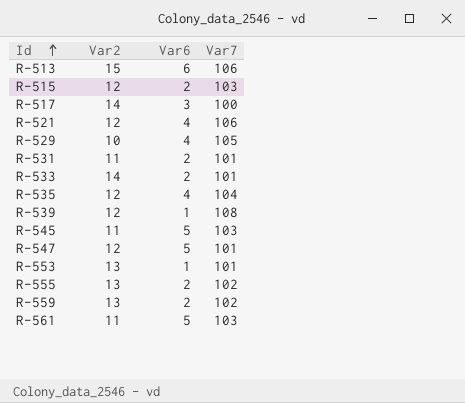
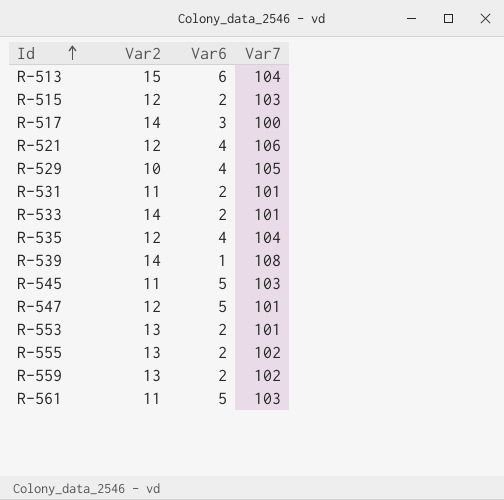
R-513 | Var7: 106 -> 104
R-539 | Var2: 12 -> 14
R-553 | Var6: 1 -> 2

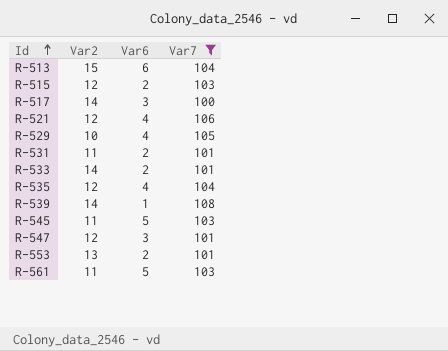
filter: none -> Var7 != 102
R-547 | Var6: 5 -> 3

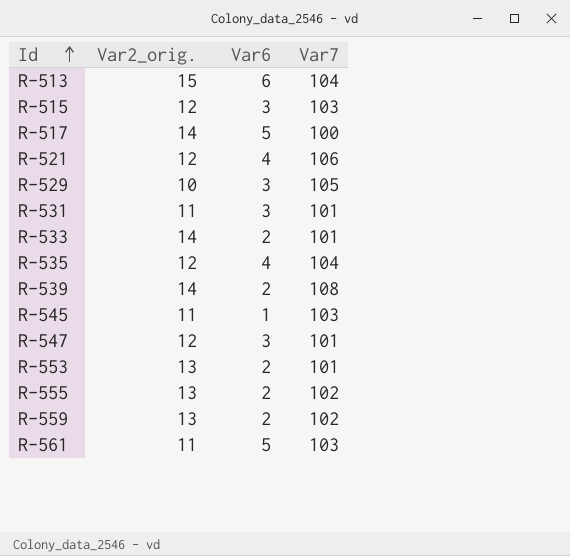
filter: Var7 != 102 -> none
column name: Var2 -> Var2_orig.
R-515 | Var6: 2 -> 3
R-517 | Var6: 3 -> 5
R-529 | Var6: 4 -> 3
R-531 | Var6: 2 -> 3
R-539 | Var6: 1 -> 2
R-545 | Var6: 5 -> 1

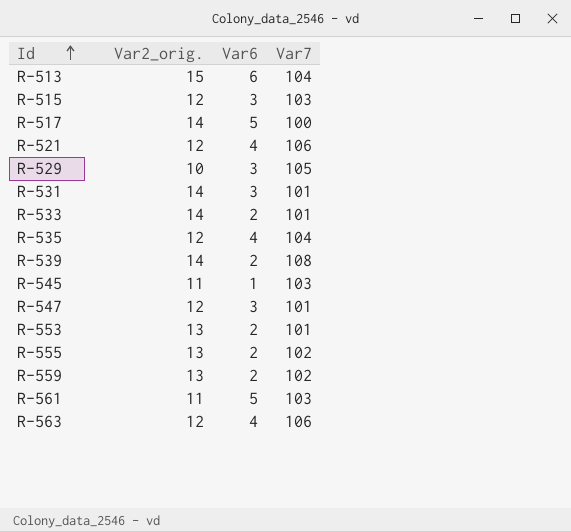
R-531 | Var2_orig.: 11 -> 14
row R-563: none -> 12 | 4 | 106

